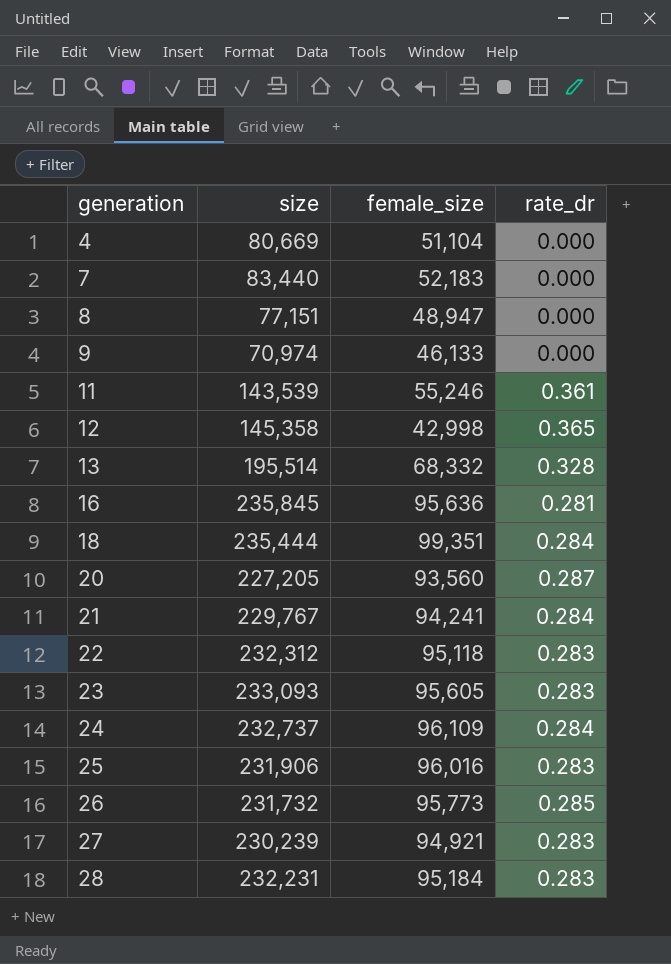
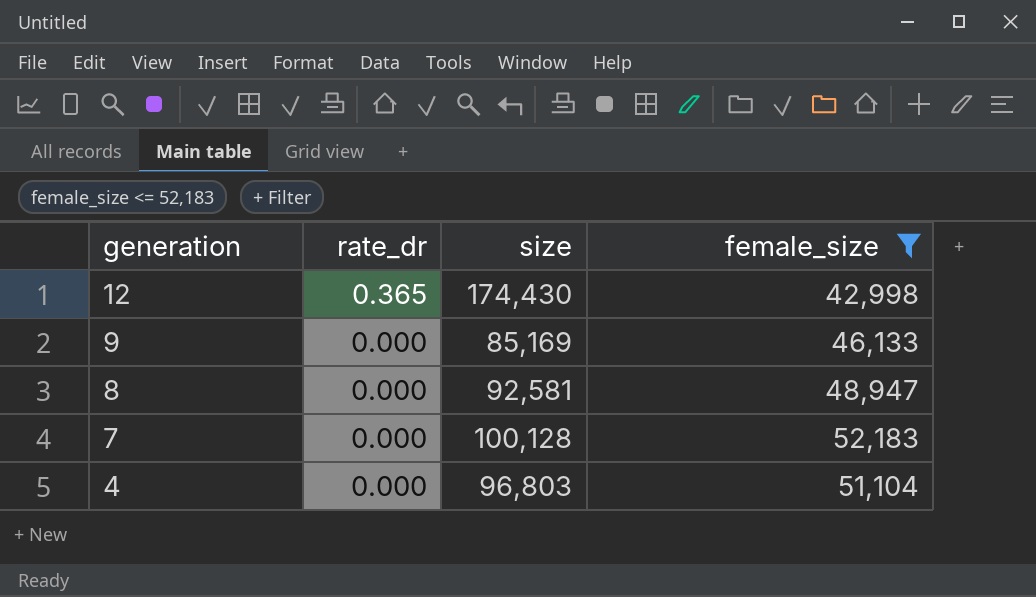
filter: none -> female_size <= 52,183
row order: generation ascending -> generation descending
column rate_dr | position: 4 -> 2
12 | size: 145,358 -> 174,430
9 | size: 70,974 -> 85,169
8 | size: 77,151 -> 92,581
7 | size: 83,440 -> 100,128
4 | size: 80,669 -> 96,803

